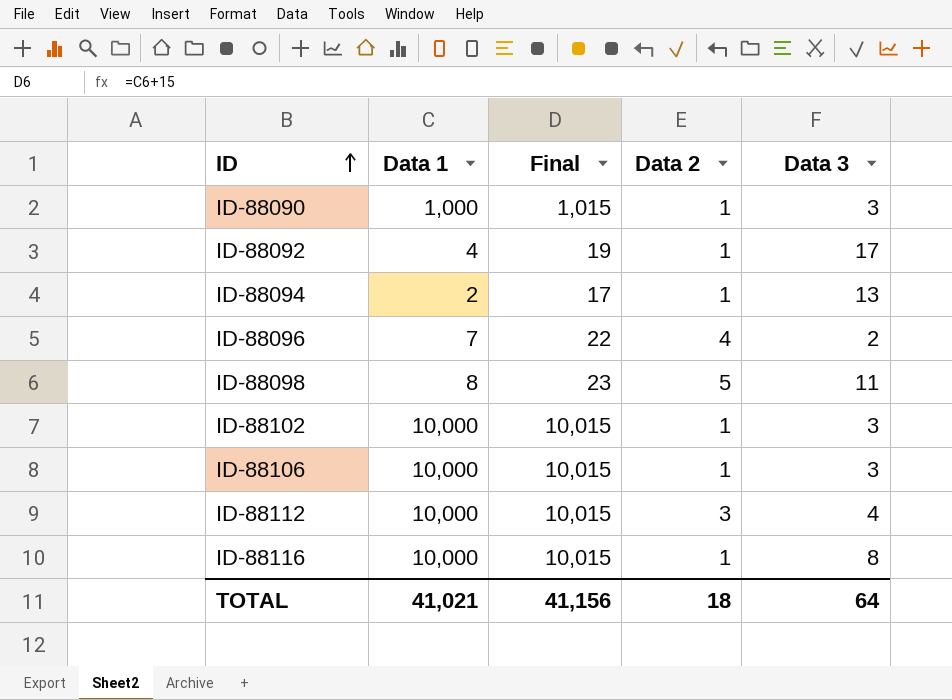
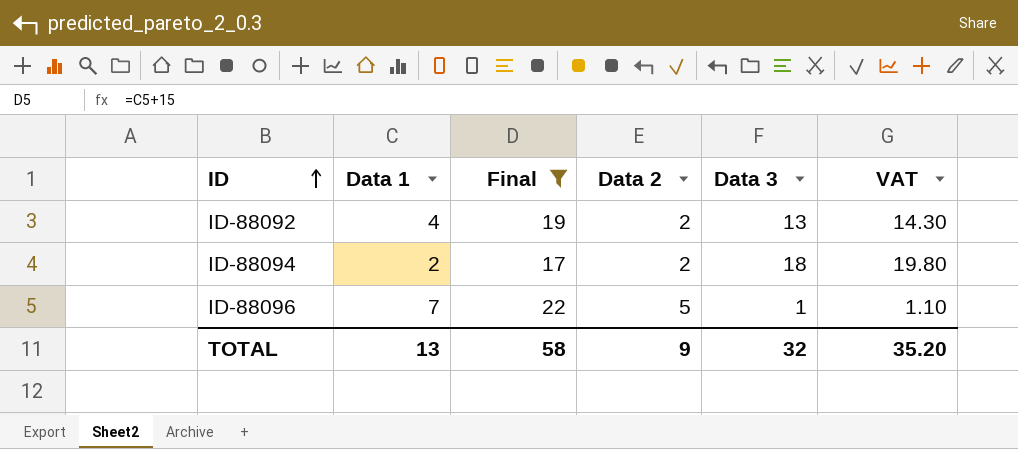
filter: none -> Final <= 22
column VAT | formula: none -> [Data 3] * 1.1
ID-88092 | Data 2: 1 -> 2
ID-88092 | Data 3: 17 -> 13
ID-88094 | Data 2: 1 -> 2
ID-88094 | Data 3: 13 -> 18
ID-88096 | Data 2: 4 -> 5
ID-88096 | Data 3: 2 -> 1
TOTAL | Data 1: 41,021 -> 13
TOTAL | Final: 41,156 -> 58
TOTAL | Data 2: 18 -> 9
TOTAL | Data 3: 64 -> 32

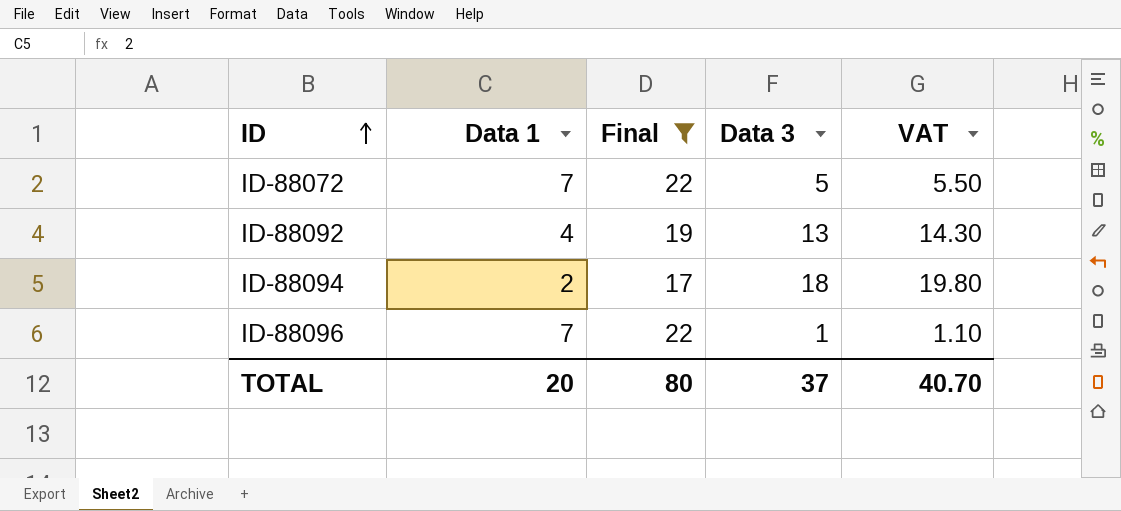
column Data 2 | position: 4 -> none
row ID-88072: none -> 7 | 22 | 5 | 5.50
TOTAL | Data 1: 13 -> 20
TOTAL | Final: 58 -> 80
TOTAL | Data 3: 32 -> 37
TOTAL | VAT: 35.20 -> 40.70

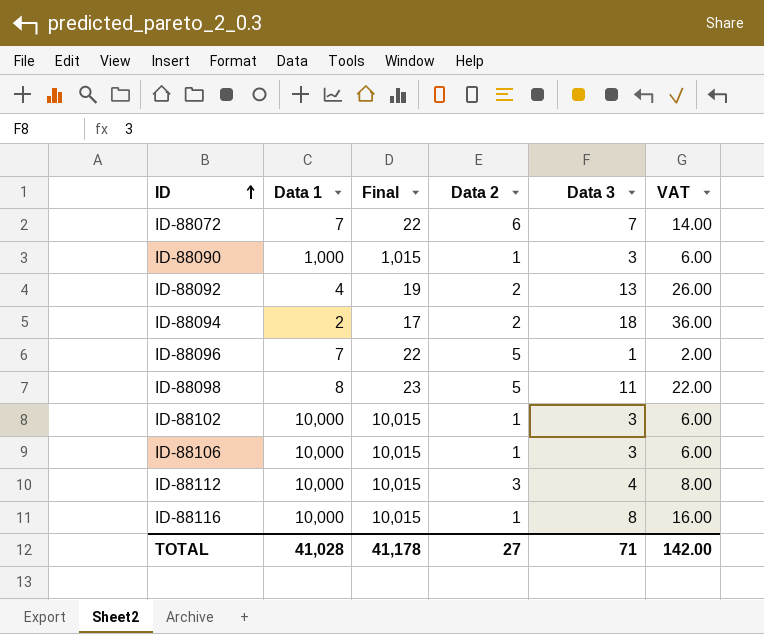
filter: Final <= 22 -> none
column Data 2 | position: none -> 4
column VAT | formula: [Data 3] * 1.1 -> [Data 3] * 2
ID-88072 | Data 3: 5 -> 7
TOTAL | Data 1: 20 -> 41,028
TOTAL | Final: 80 -> 41,178
TOTAL | Data 3: 37 -> 71
TOTAL | VAT: 40.70 -> 142.00

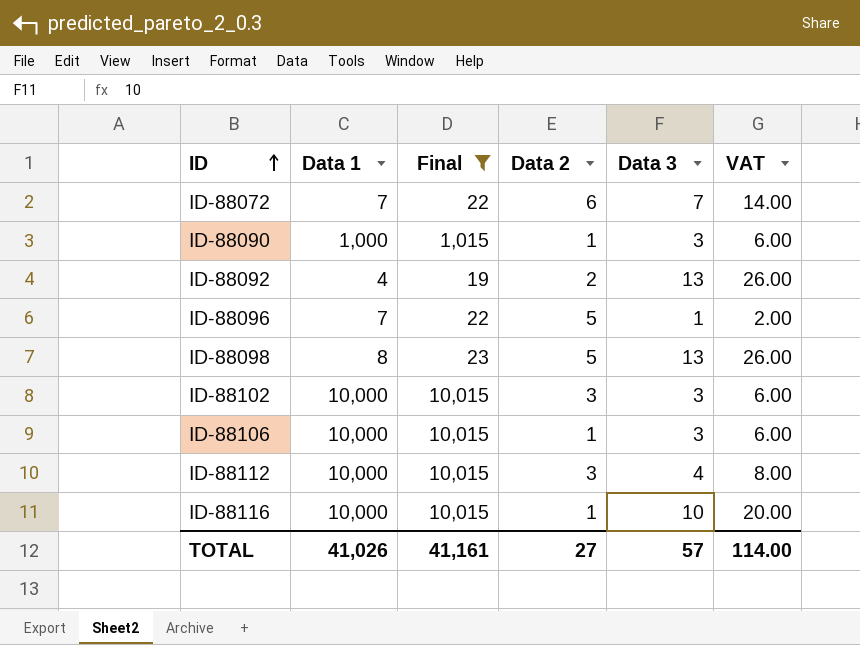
filter: none -> Final != 17
ID-88098 | Data 3: 11 -> 13
ID-88098 | VAT: 22.00 -> 26.00
ID-88102 | Data 2: 1 -> 3
ID-88116 | Data 3: 8 -> 10
ID-88116 | VAT: 16.00 -> 20.00
TOTAL | Data 1: 41,028 -> 41,026
TOTAL | Final: 41,178 -> 41,161
TOTAL | Data 3: 71 -> 57
TOTAL | VAT: 142.00 -> 114.00

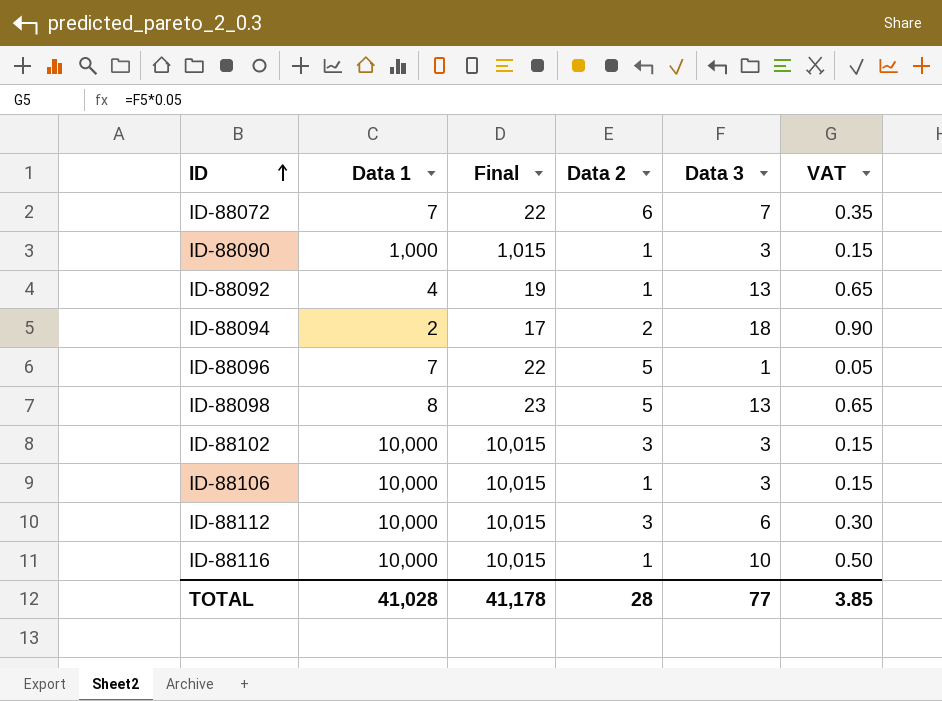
filter: Final != 17 -> none
column VAT | formula: [Data 3] * 2 -> [Data 3] * 0.05
ID-88092 | Data 2: 2 -> 1
ID-88112 | Data 3: 4 -> 6
TOTAL | Data 1: 41,026 -> 41,028
TOTAL | Final: 41,161 -> 41,178
TOTAL | Data 2: 27 -> 28
TOTAL | Data 3: 57 -> 77
TOTAL | VAT: 114.00 -> 3.85

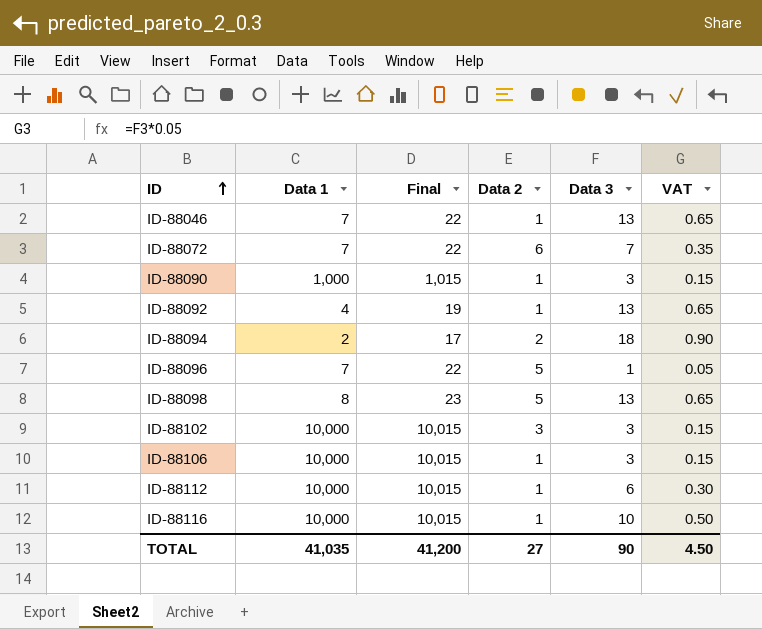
row ID-88046: none -> 7 | 22 | 1 | 13 | 0.65
ID-88112 | Data 2: 3 -> 1
TOTAL | Data 1: 41,028 -> 41,035
TOTAL | Final: 41,178 -> 41,200
TOTAL | Data 2: 28 -> 27
TOTAL | Data 3: 77 -> 90
TOTAL | VAT: 3.85 -> 4.50

